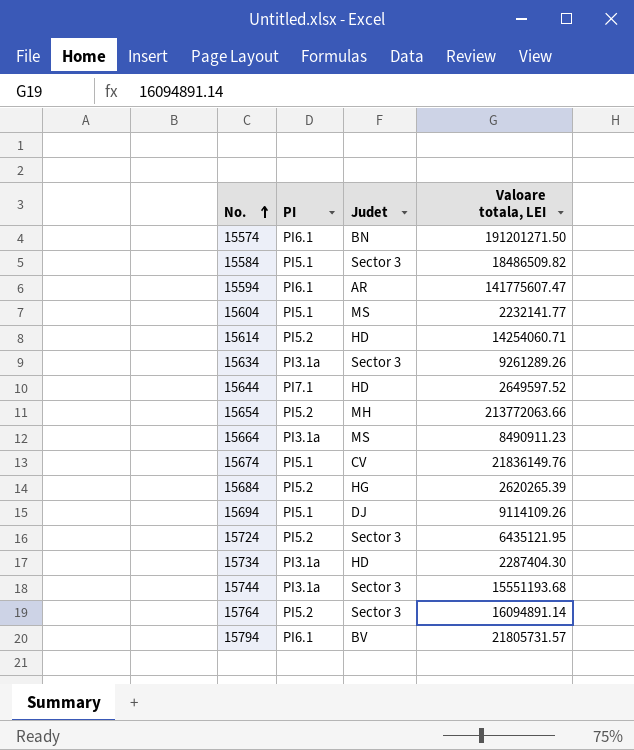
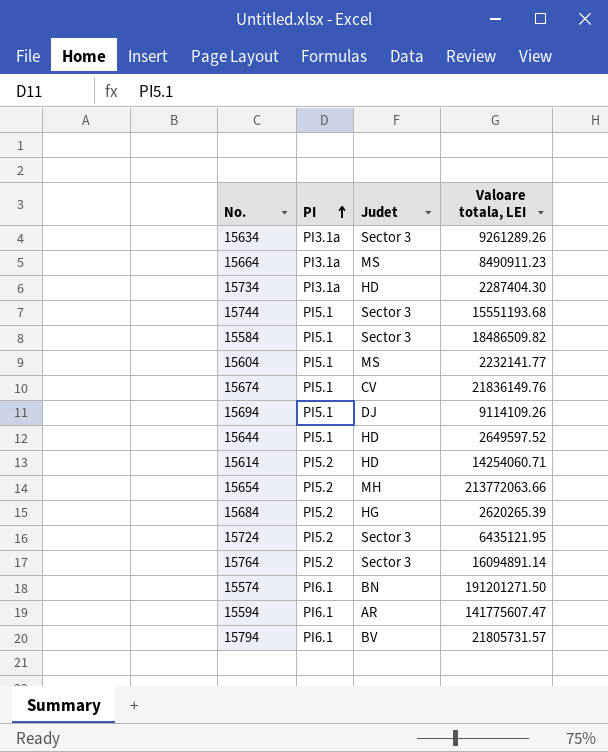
row order: No. ascending -> PI ascending
15744 | PI: PI3.1a -> PI5.1
15644 | PI: PI7.1 -> PI5.1

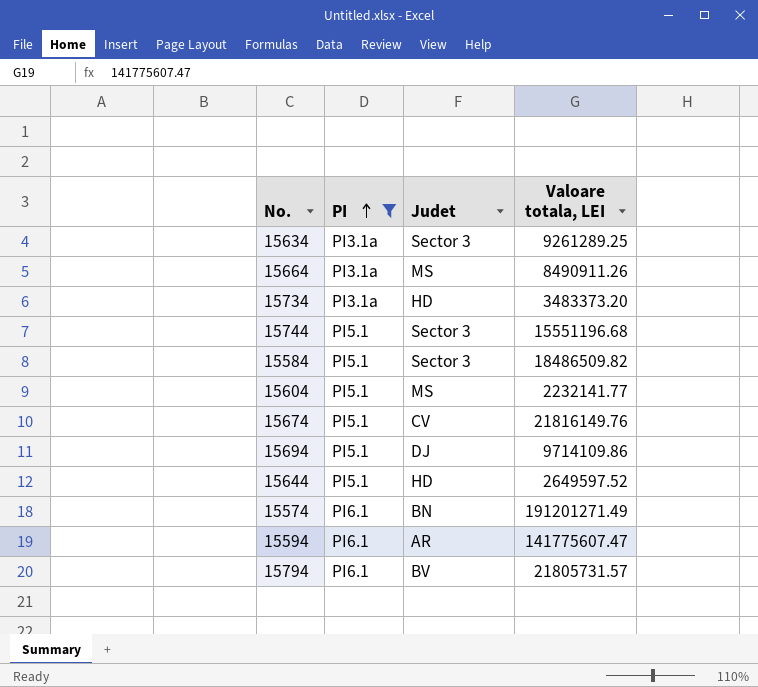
filter: none -> PI != PI5.2
15634 | Valoare totala, LEI: 9261289.26 -> 9261289.25
15664 | Valoare totala, LEI: 8490911.23 -> 8490911.26
15734 | Valoare totala, LEI: 2287404.30 -> 3483373.20
15744 | Valoare totala, LEI: 15551193.68 -> 15551196.68
15674 | Valoare totala, LEI: 21836149.76 -> 21816149.76
15694 | Valoare totala, LEI: 9114109.26 -> 9714109.86
15574 | Valoare totala, LEI: 191201271.50 -> 191201271.49

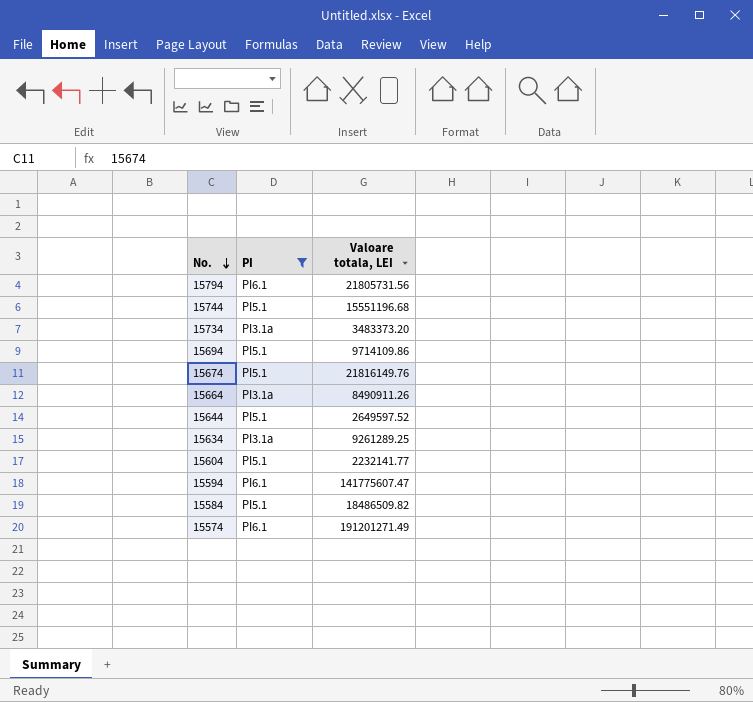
row order: PI ascending -> No. descending
column Judet | position: 3 -> none
15794 | Valoare totala, LEI: 21805731.57 -> 21805731.56

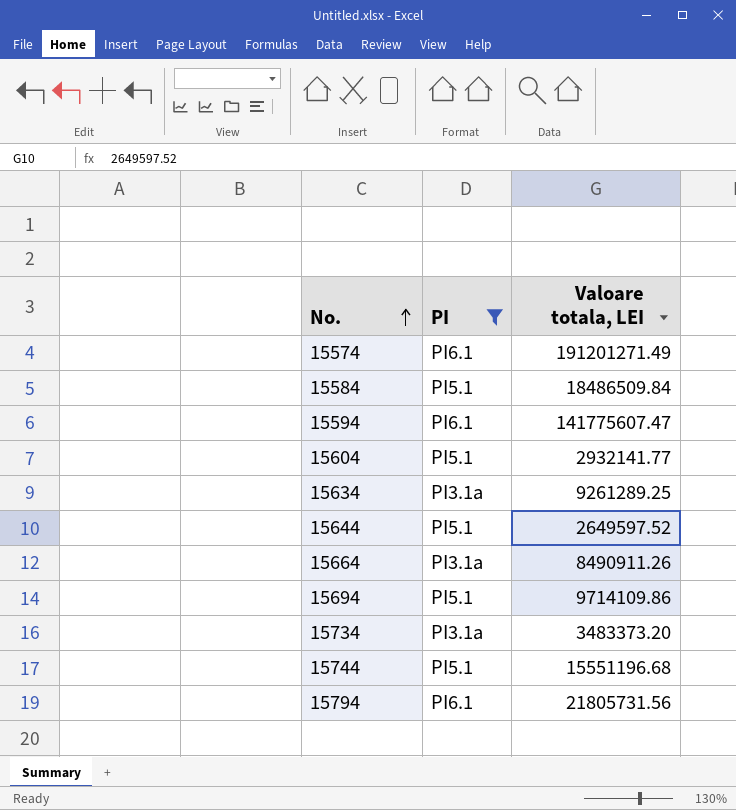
row order: No. descending -> No. ascending
row 15674: PI5.1 | 21816149.76 -> none
15584 | Valoare totala, LEI: 18486509.82 -> 18486509.84
15604 | Valoare totala, LEI: 2232141.77 -> 2932141.77

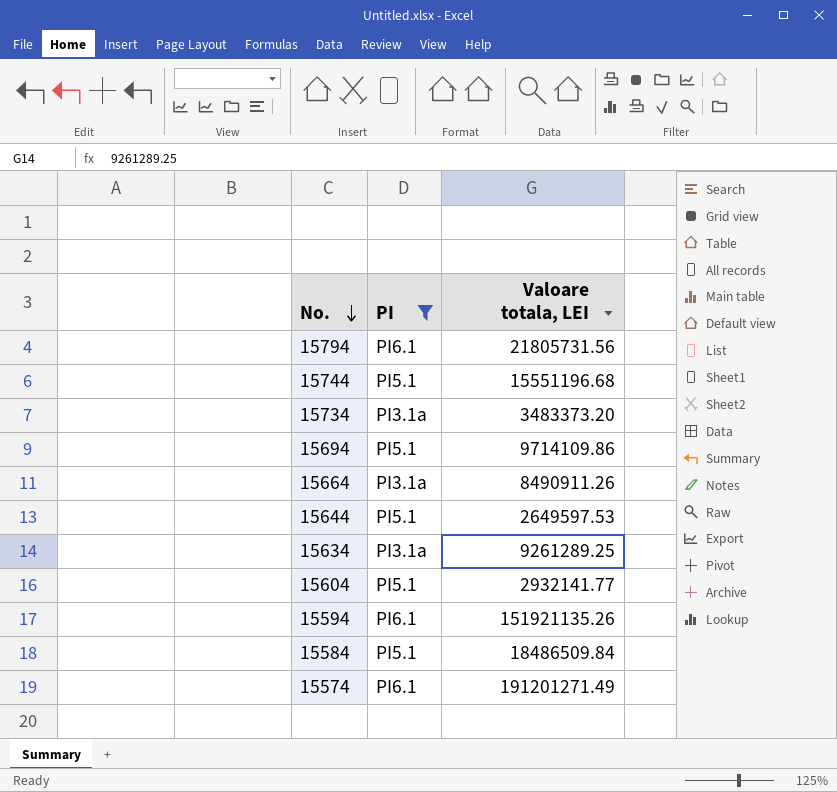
row order: No. ascending -> No. descending
15644 | Valoare totala, LEI: 2649597.52 -> 2649597.53
15594 | Valoare totala, LEI: 141775607.47 -> 151921135.26

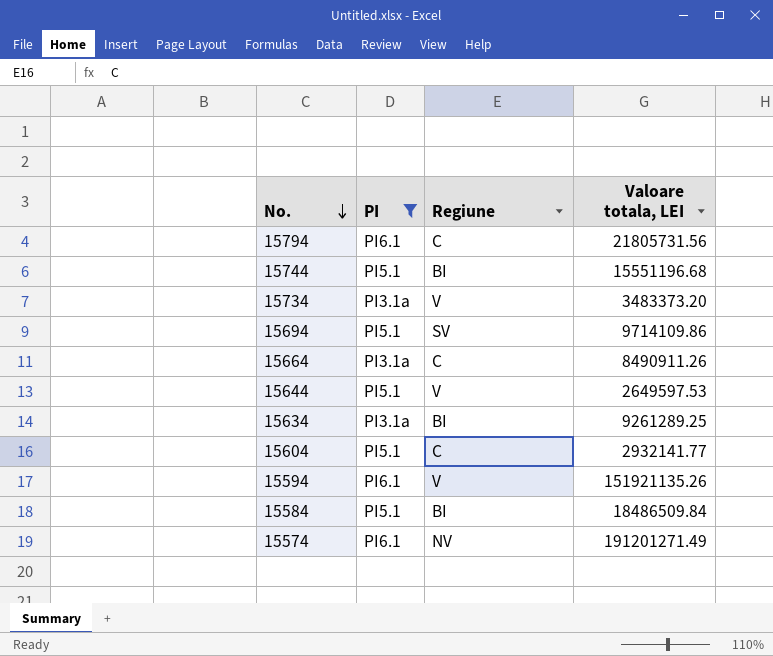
column Regiune | position: none -> 3

